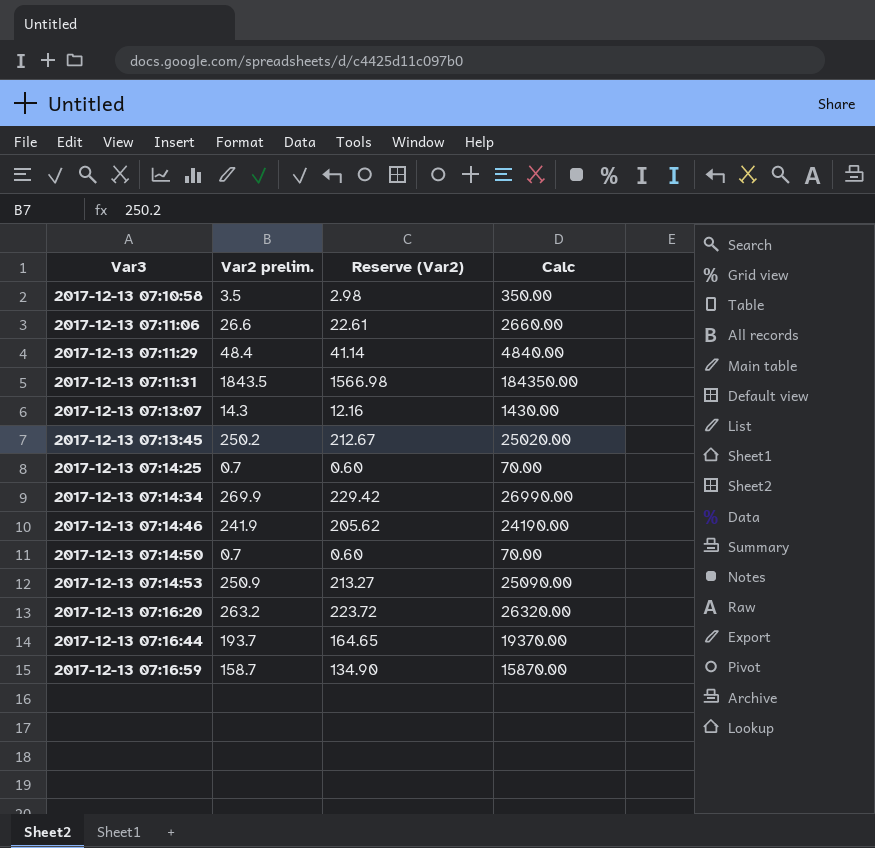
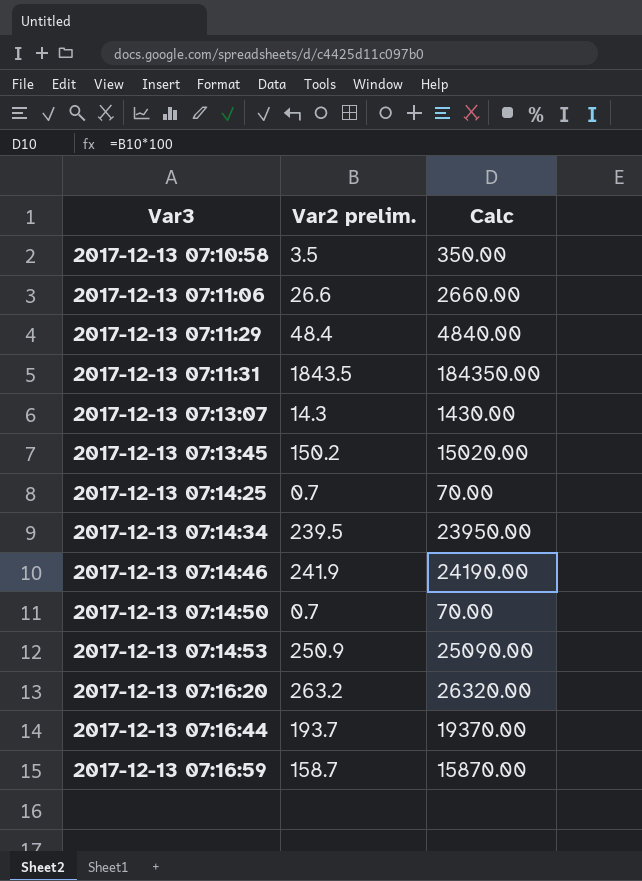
column Reserve (Var2) | formula: [Var2 prelim.] * 0.85 -> none
2017-12-13 07:13:45 | Var2 prelim.: 250.2 -> 150.2
2017-12-13 07:13:45 | Calc: 25020.00 -> 15020.00
2017-12-13 07:14:34 | Var2 prelim.: 269.9 -> 239.5
2017-12-13 07:14:34 | Calc: 26990.00 -> 23950.00

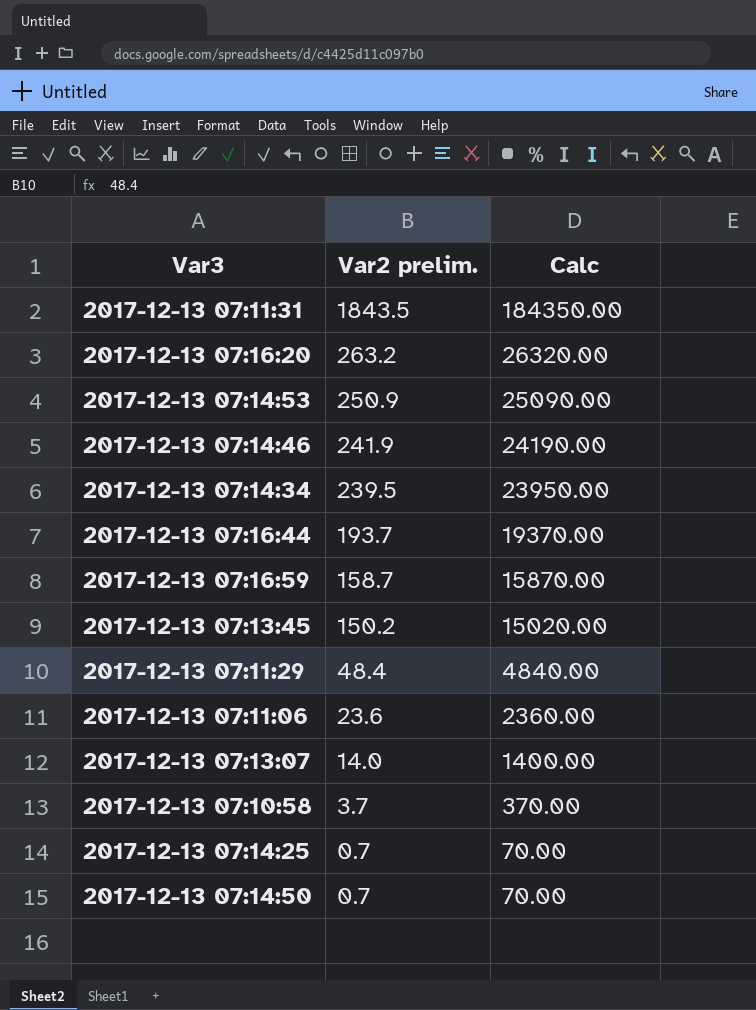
row order: Var3 ascending -> Var2 prelim. descending
2017-12-13 07:11:06 | Var2 prelim.: 26.6 -> 23.6
2017-12-13 07:11:06 | Calc: 2660.00 -> 2360.00
2017-12-13 07:13:07 | Var2 prelim.: 14.3 -> 14.0
2017-12-13 07:13:07 | Calc: 1430.00 -> 1400.00
2017-12-13 07:10:58 | Var2 prelim.: 3.5 -> 3.7
2017-12-13 07:10:58 | Calc: 350.00 -> 370.00

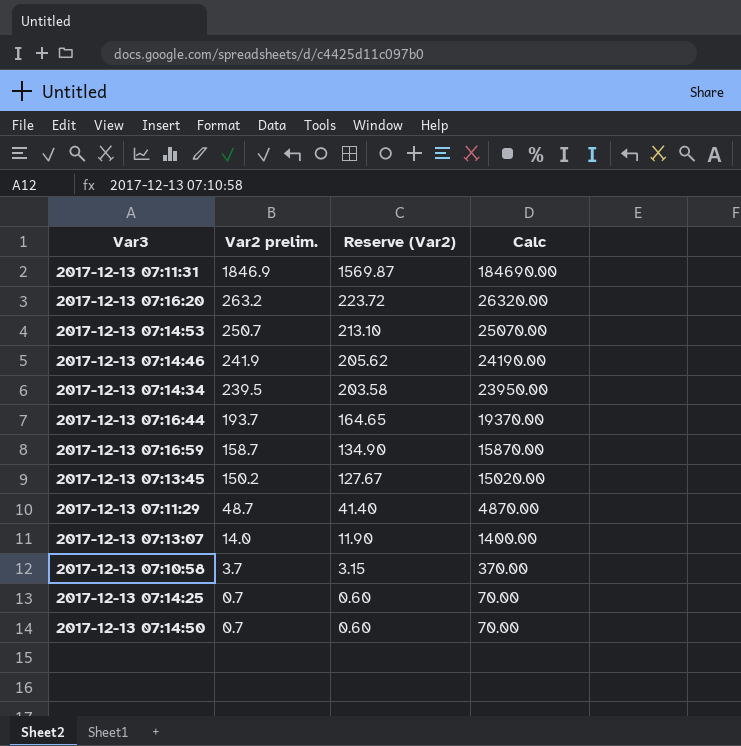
column Reserve (Var2) | formula: none -> [Var2 prelim.] * 0.85
row 2017-12-13 07:11:06: 23.6 | 2360.00 -> none
2017-12-13 07:11:31 | Var2 prelim.: 1843.5 -> 1846.9
2017-12-13 07:11:31 | Calc: 184350.00 -> 184690.00
2017-12-13 07:14:53 | Var2 prelim.: 250.9 -> 250.7
2017-12-13 07:14:53 | Calc: 25090.00 -> 25070.00
2017-12-13 07:11:29 | Var2 prelim.: 48.4 -> 48.7
2017-12-13 07:11:29 | Calc: 4840.00 -> 4870.00

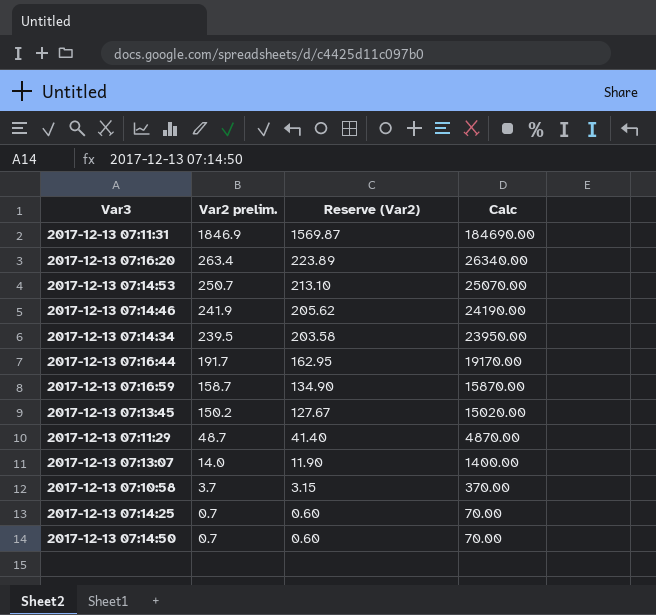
2017-12-13 07:16:20 | Var2 prelim.: 263.2 -> 263.4
2017-12-13 07:16:20 | Reserve (Var2): 223.72 -> 223.89
2017-12-13 07:16:20 | Calc: 26320.00 -> 26340.00
2017-12-13 07:16:44 | Var2 prelim.: 193.7 -> 191.7
2017-12-13 07:16:44 | Reserve (Var2): 164.65 -> 162.95
2017-12-13 07:16:44 | Calc: 19370.00 -> 19170.00

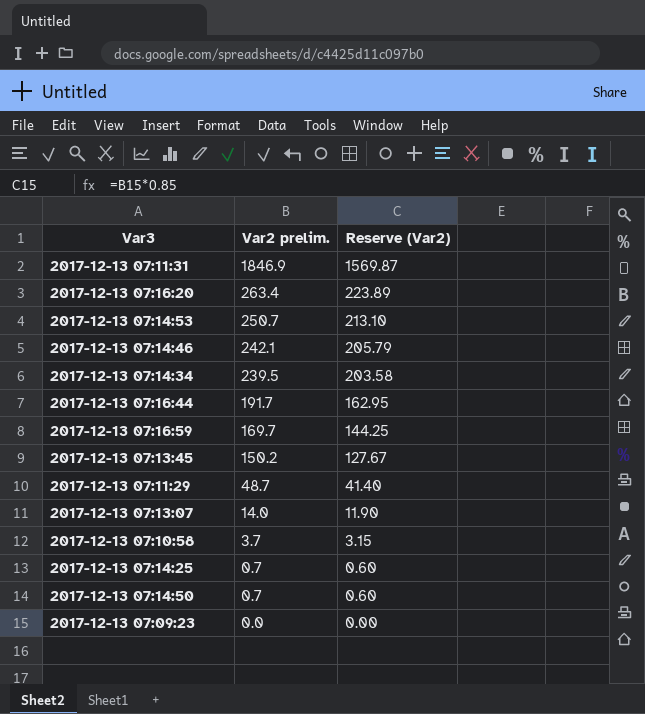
column Calc | formula: [Var2 prelim.] * 100 -> none
2017-12-13 07:14:46 | Var2 prelim.: 241.9 -> 242.1
2017-12-13 07:14:46 | Reserve (Var2): 205.62 -> 205.79
2017-12-13 07:16:59 | Var2 prelim.: 158.7 -> 169.7
2017-12-13 07:16:59 | Reserve (Var2): 134.90 -> 144.25
row 2017-12-13 07:09:23: none -> 0.0 | 0.00

